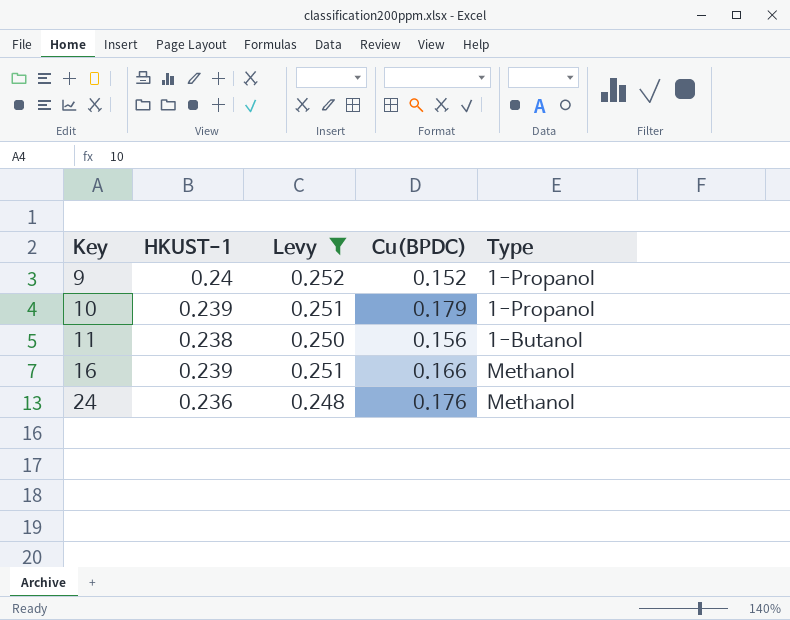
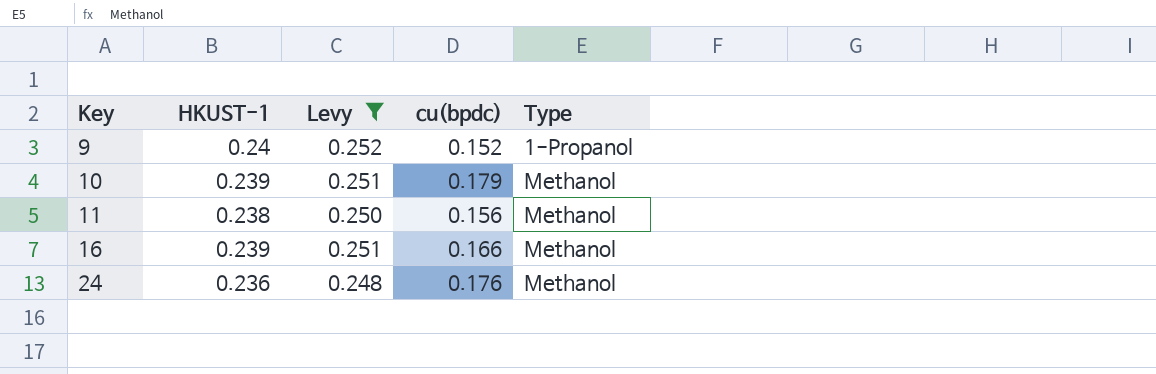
column name: Cu(BPDC) -> cu(bpdc)
10 | Type: 1-Propanol -> Methanol
11 | Type: 1-Butanol -> Methanol

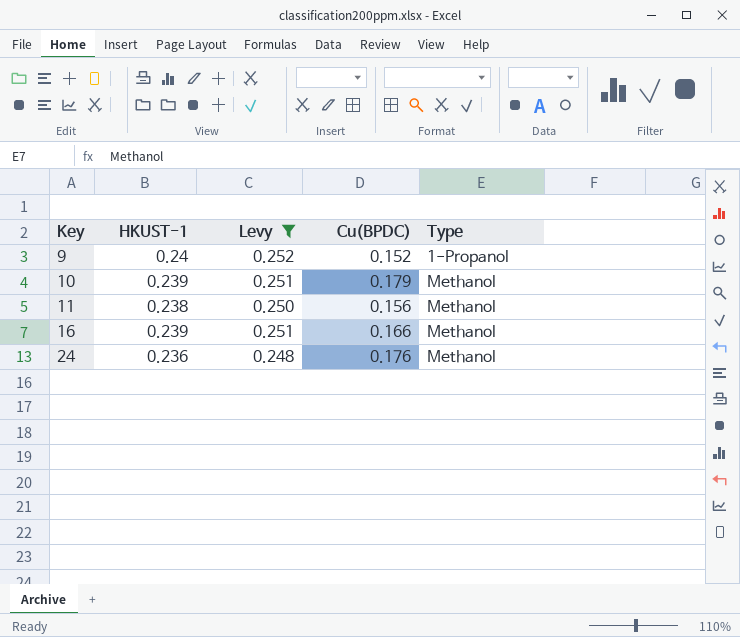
column name: cu(bpdc) -> Cu(BPDC)

